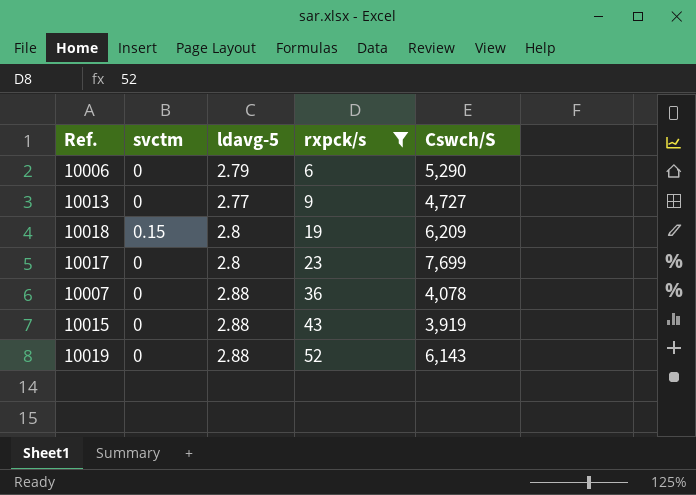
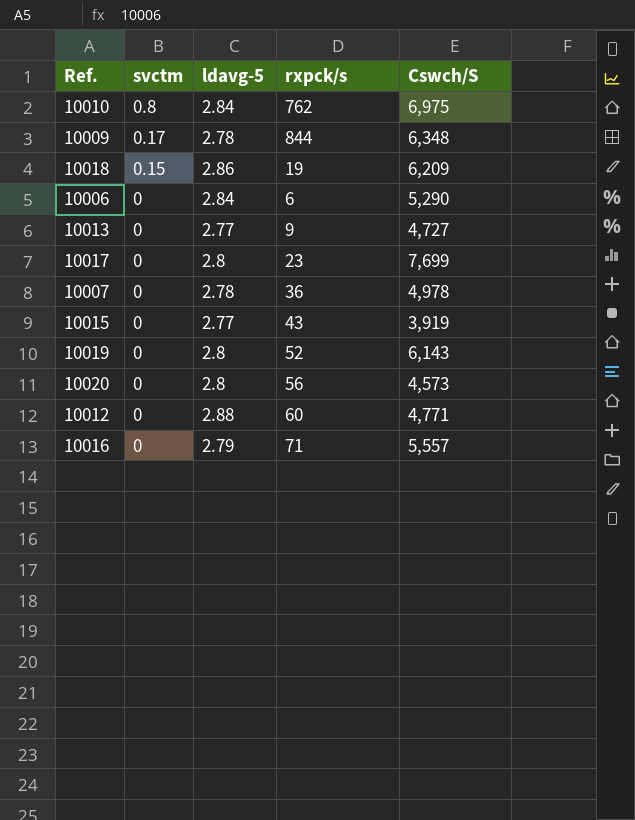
filter: rxpck/s <= 52 -> none
row order: rxpck/s ascending -> svctm descending
10018 | ldavg-5: 2.8 -> 2.86
10006 | ldavg-5: 2.79 -> 2.84
10007 | ldavg-5: 2.88 -> 2.78
10007 | Cswch/S: 4,078 -> 4,978
10015 | ldavg-5: 2.88 -> 2.77
10019 | ldavg-5: 2.88 -> 2.8

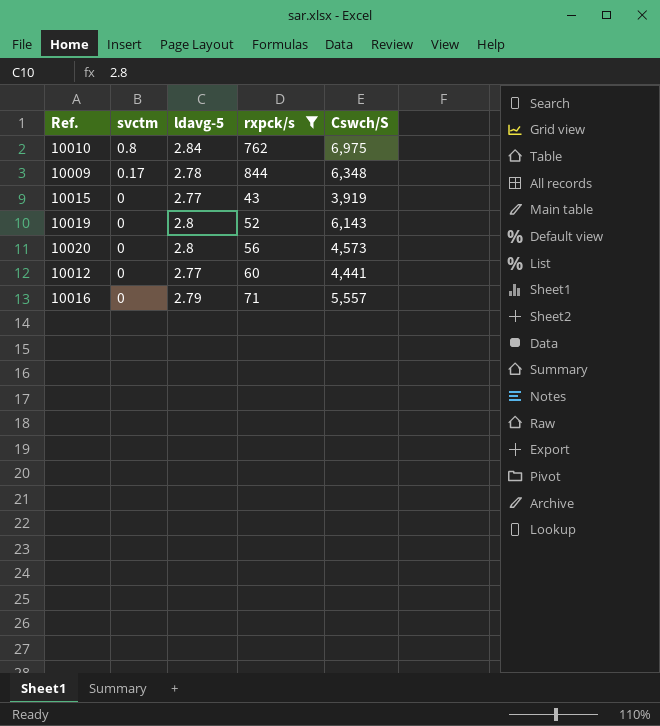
filter: none -> rxpck/s >= 43
10012 | ldavg-5: 2.88 -> 2.77
10012 | Cswch/S: 4,771 -> 4,441

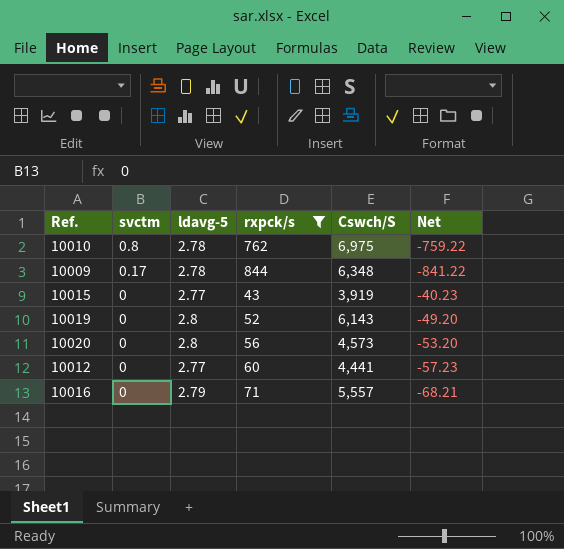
column Net | formula: none -> [ldavg-5] - [rxpck/s]
10010 | ldavg-5: 2.84 -> 2.78

